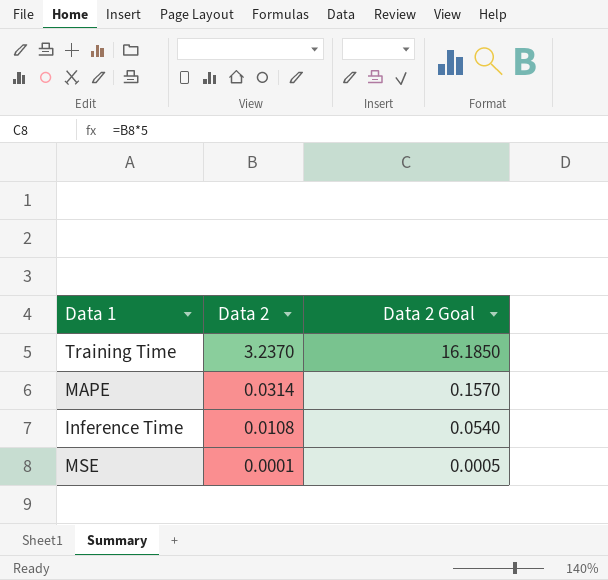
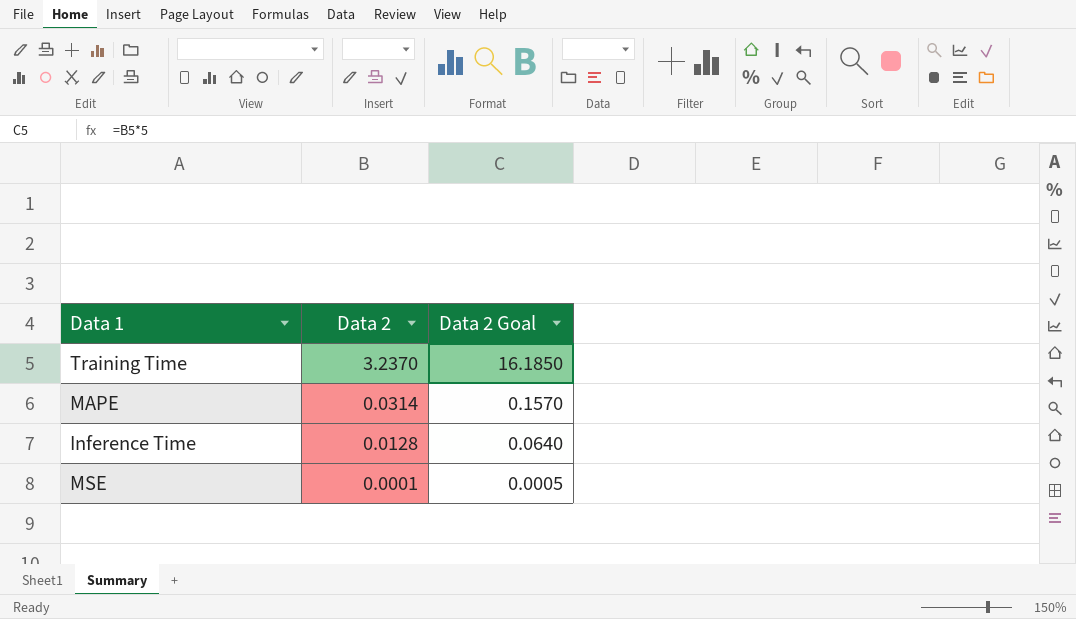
Inference Time | Data 2: 0.0108 -> 0.0128
Inference Time | Data 2 Goal: 0.0540 -> 0.0640

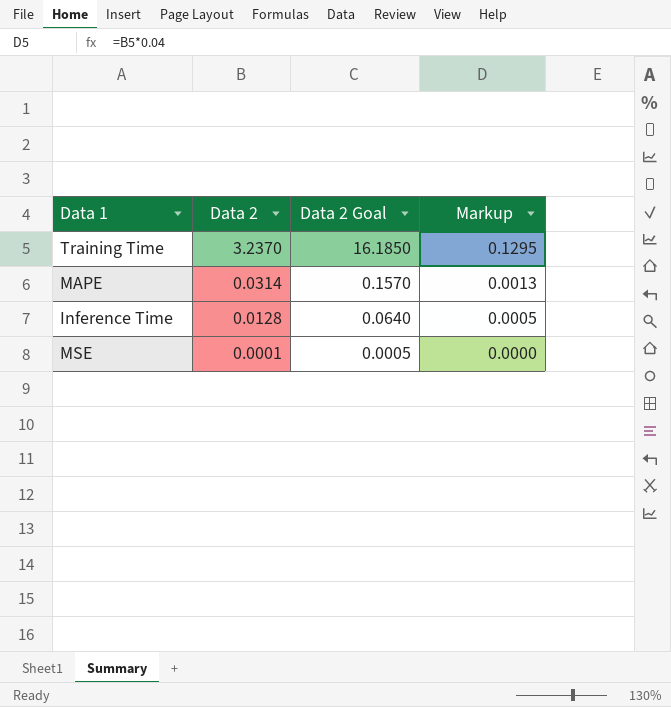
column Markup | formula: none -> [Data 2] * 0.04

